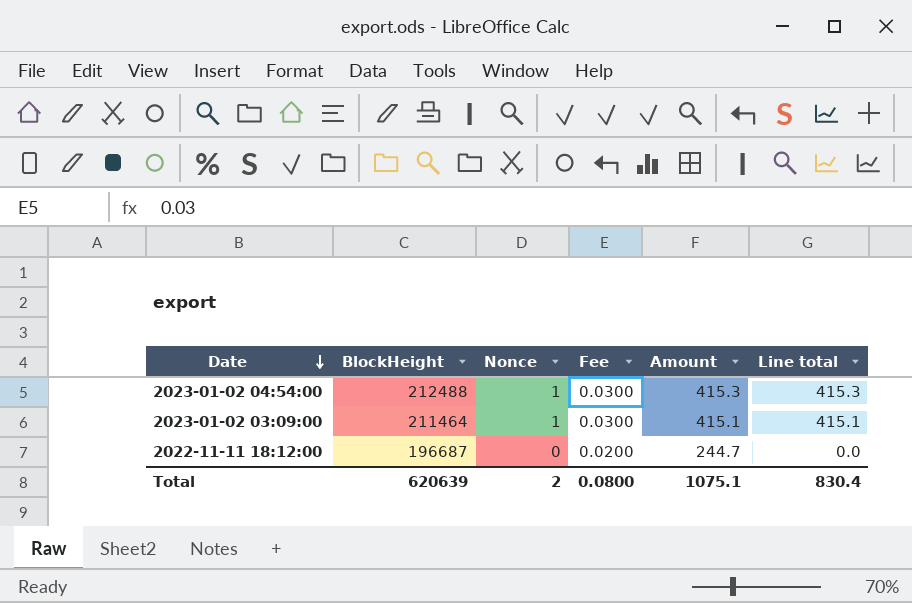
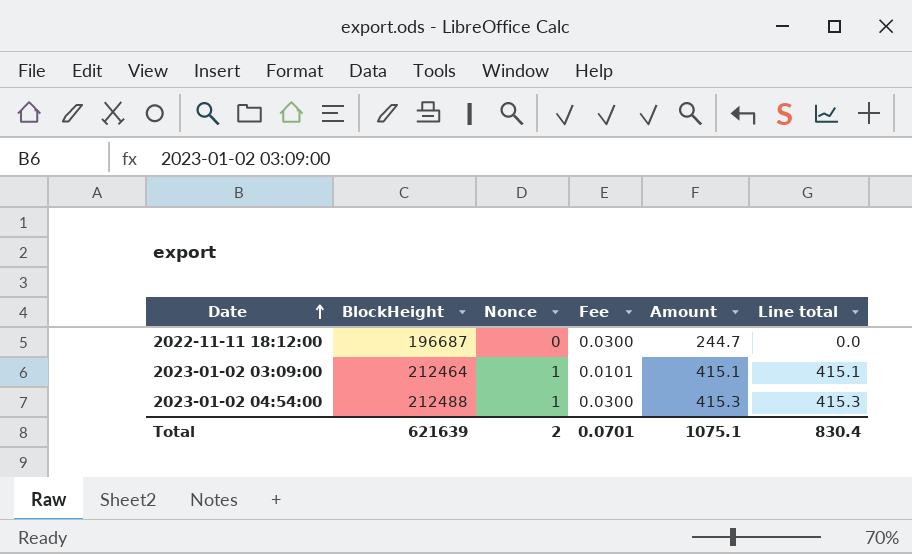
row order: Date descending -> Date ascending
2022-11-11 18:12:00 | Fee: 0.0200 -> 0.0300
2023-01-02 03:09:00 | BlockHeight: 211464 -> 212464
2023-01-02 03:09:00 | Fee: 0.0300 -> 0.0101
Total | BlockHeight: 620639 -> 621639
Total | Fee: 0.0800 -> 0.0701

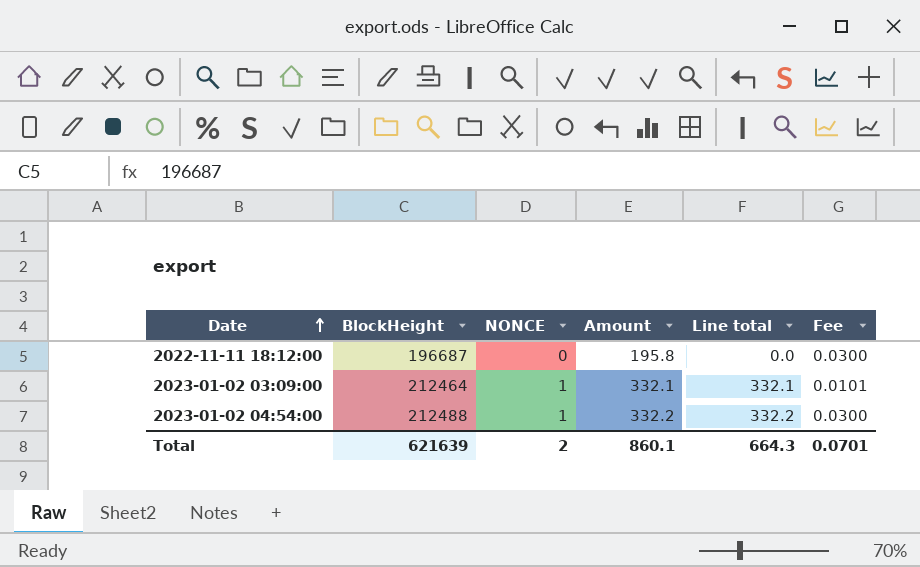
column name: Nonce -> NONCE
column Fee | position: 4 -> 6
2022-11-11 18:12:00 | Amount: 244.7 -> 195.8
2023-01-02 03:09:00 | Amount: 415.1 -> 332.1
2023-01-02 03:09:00 | Line total: 415.1 -> 332.1
2023-01-02 04:54:00 | Amount: 415.3 -> 332.2
2023-01-02 04:54:00 | Line total: 415.3 -> 332.2
Total | Amount: 1075.1 -> 860.1
Total | Line total: 830.4 -> 664.3

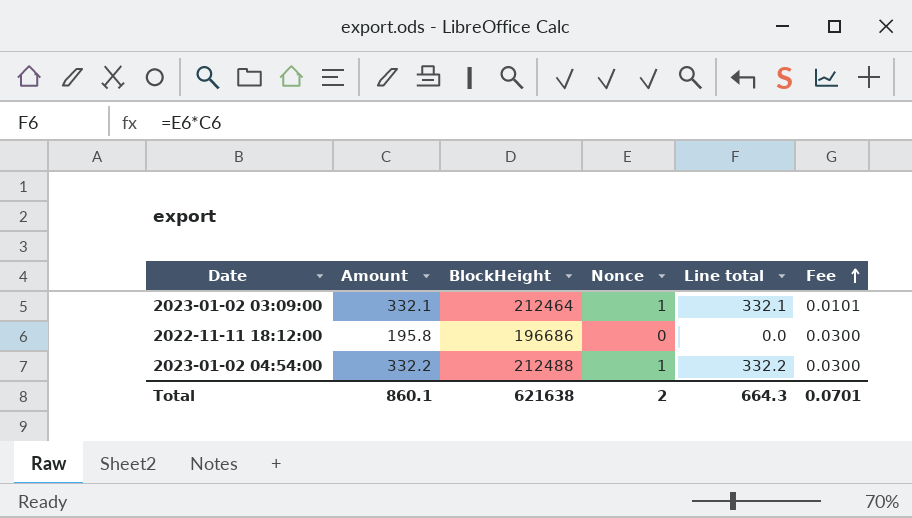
row order: Date ascending -> Fee ascending
column Amount | position: 4 -> 2
column name: NONCE -> Nonce
2022-11-11 18:12:00 | BlockHeight: 196687 -> 196686
Total | BlockHeight: 621639 -> 621638

